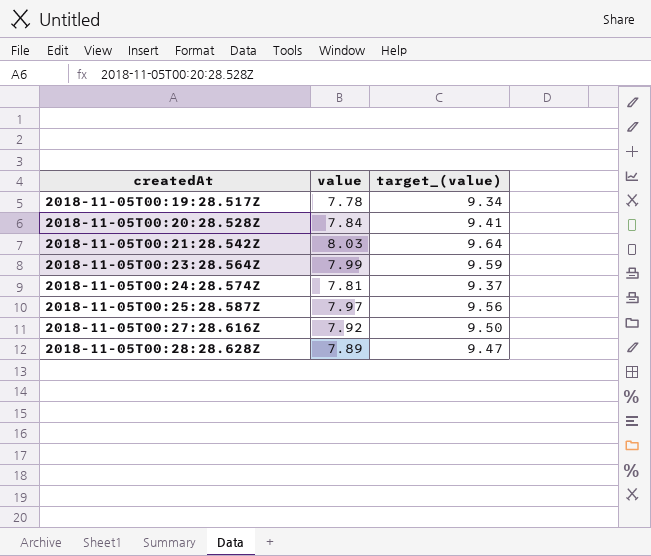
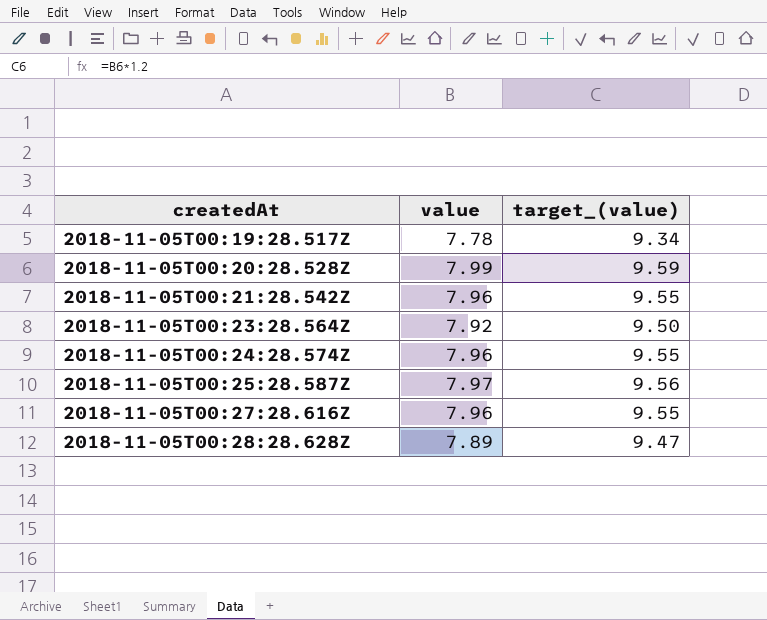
2018-11-05T00:20:28.528Z | value: 7.84 -> 7.99
2018-11-05T00:20:28.528Z | target_(value): 9.41 -> 9.59
2018-11-05T00:21:28.542Z | value: 8.03 -> 7.96
2018-11-05T00:21:28.542Z | target_(value): 9.64 -> 9.55
2018-11-05T00:23:28.564Z | value: 7.99 -> 7.92
2018-11-05T00:23:28.564Z | target_(value): 9.59 -> 9.50
2018-11-05T00:24:28.574Z | value: 7.81 -> 7.96
2018-11-05T00:24:28.574Z | target_(value): 9.37 -> 9.55
2018-11-05T00:27:28.616Z | value: 7.92 -> 7.96
2018-11-05T00:27:28.616Z | target_(value): 9.50 -> 9.55

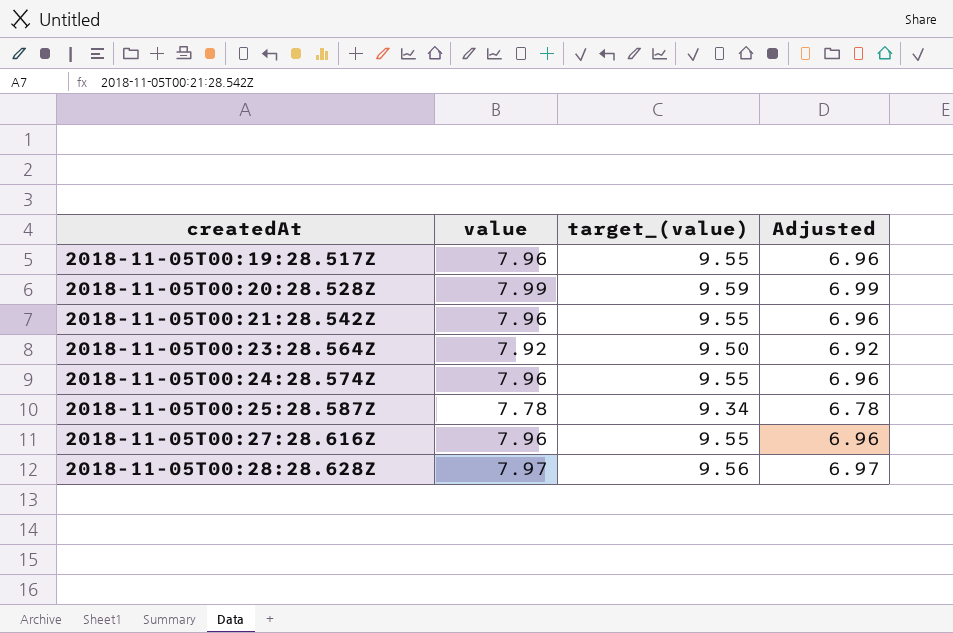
column Adjusted | formula: none -> [value] - 1
2018-11-05T00:19:28.517Z | value: 7.78 -> 7.96
2018-11-05T00:19:28.517Z | target_(value): 9.34 -> 9.55
2018-11-05T00:25:28.587Z | value: 7.97 -> 7.78
2018-11-05T00:25:28.587Z | target_(value): 9.56 -> 9.34
2018-11-05T00:28:28.628Z | value: 7.89 -> 7.97
2018-11-05T00:28:28.628Z | target_(value): 9.47 -> 9.56

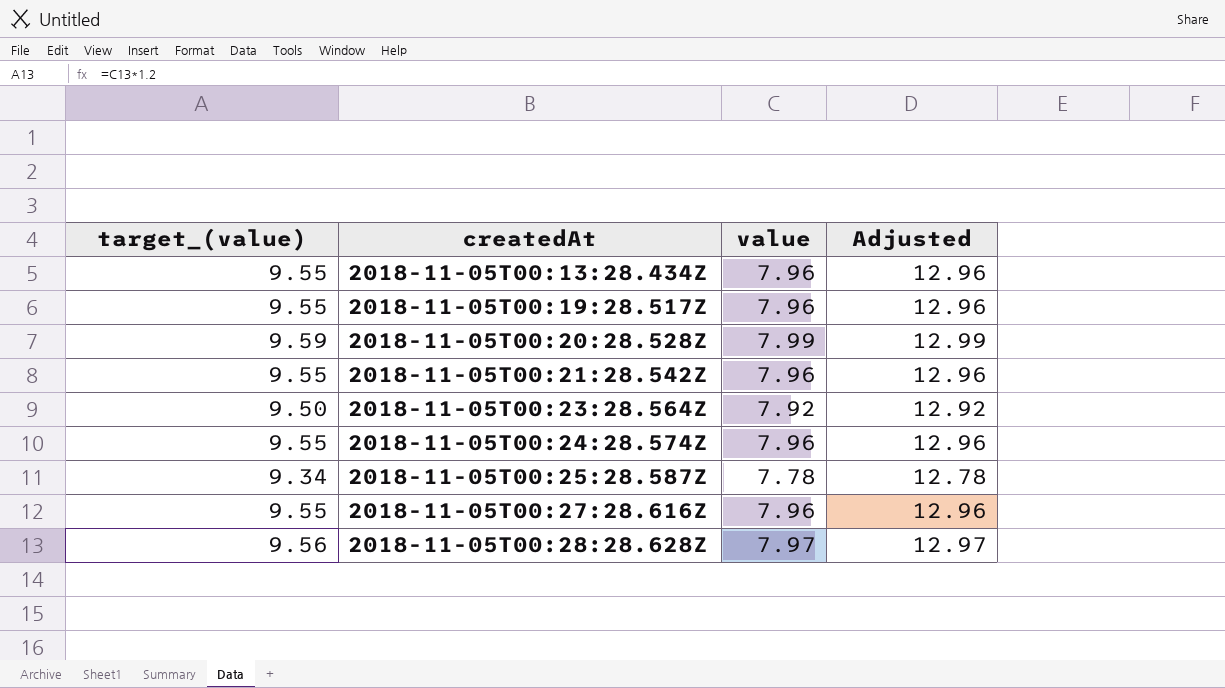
column target_(value) | position: 3 -> 1
column Adjusted | formula: [value] - 1 -> [value] + 5
row 2018-11-05T00:13:28.434Z: none -> 9.55 | 7.96 | 12.96

